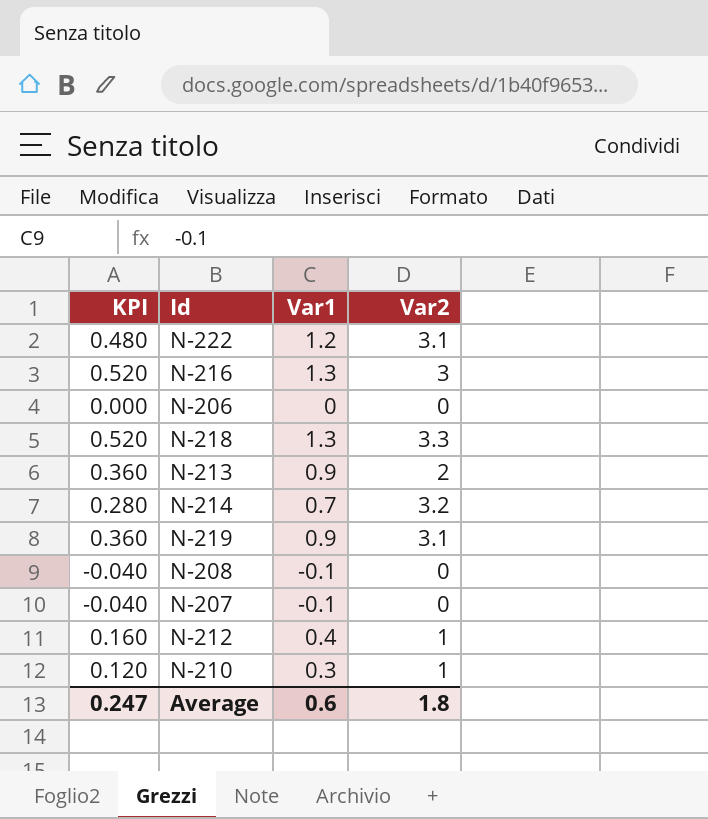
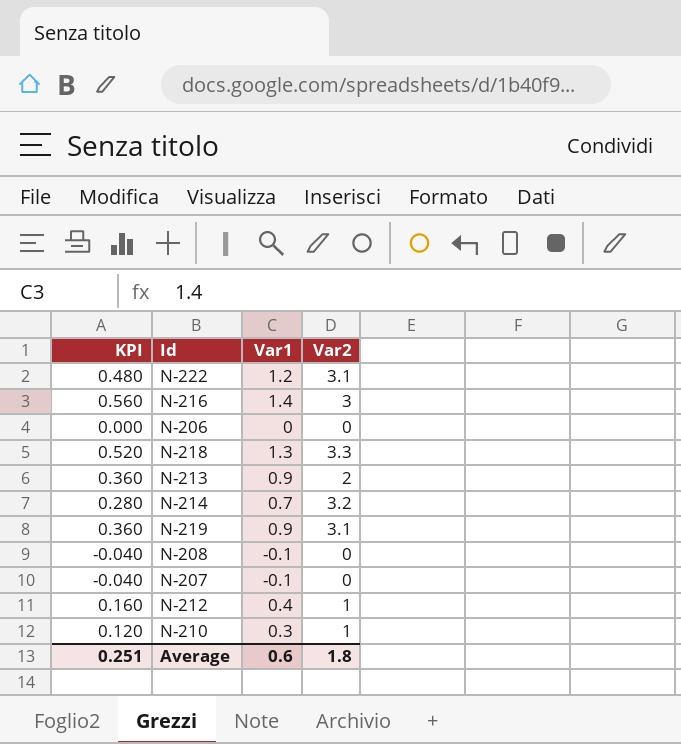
N-216 | KPI: 0.520 -> 0.560
N-216 | Var1: 1.3 -> 1.4
Average | KPI: 0.247 -> 0.251

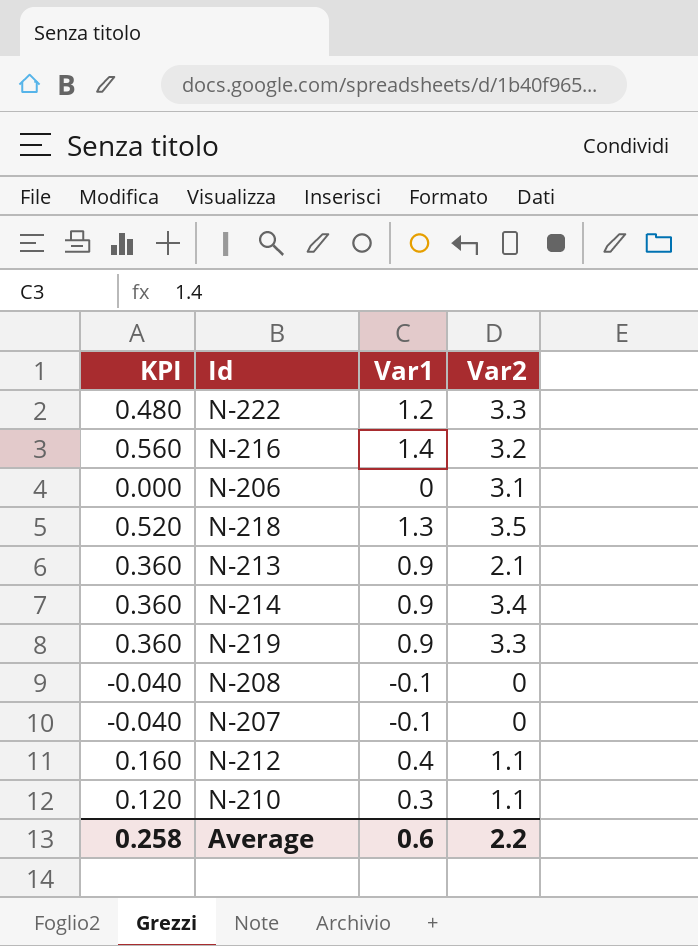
N-222 | Var2: 3.1 -> 3.3
N-216 | Var2: 3 -> 3.2
N-206 | Var2: 0 -> 3.1
N-218 | Var2: 3.3 -> 3.5
N-213 | Var2: 2 -> 2.1
N-214 | KPI: 0.280 -> 0.360
N-214 | Var1: 0.7 -> 0.9
N-214 | Var2: 3.2 -> 3.4
N-219 | Var2: 3.1 -> 3.3
N-212 | Var2: 1 -> 1.1
N-210 | Var2: 1 -> 1.1
Average | KPI: 0.251 -> 0.258
Average | Var2: 1.8 -> 2.2

